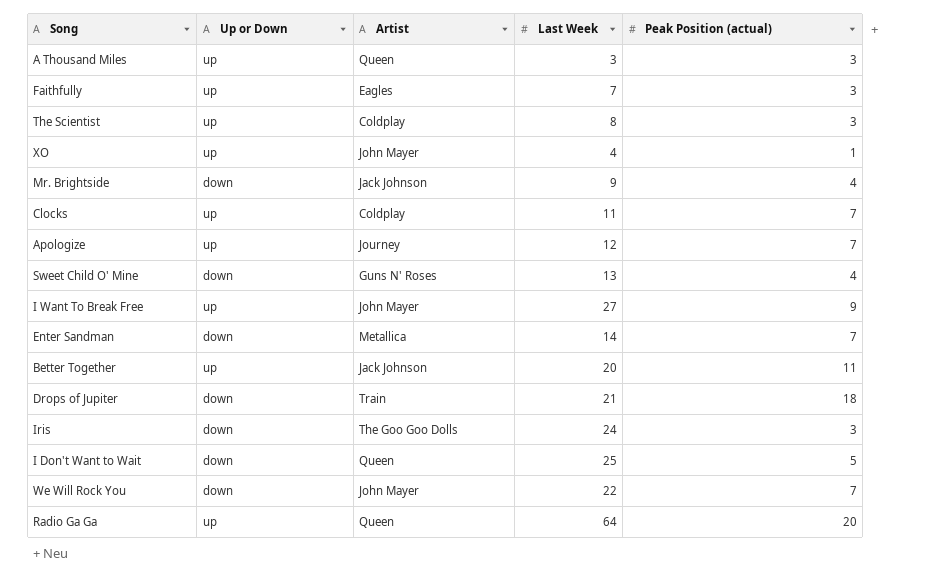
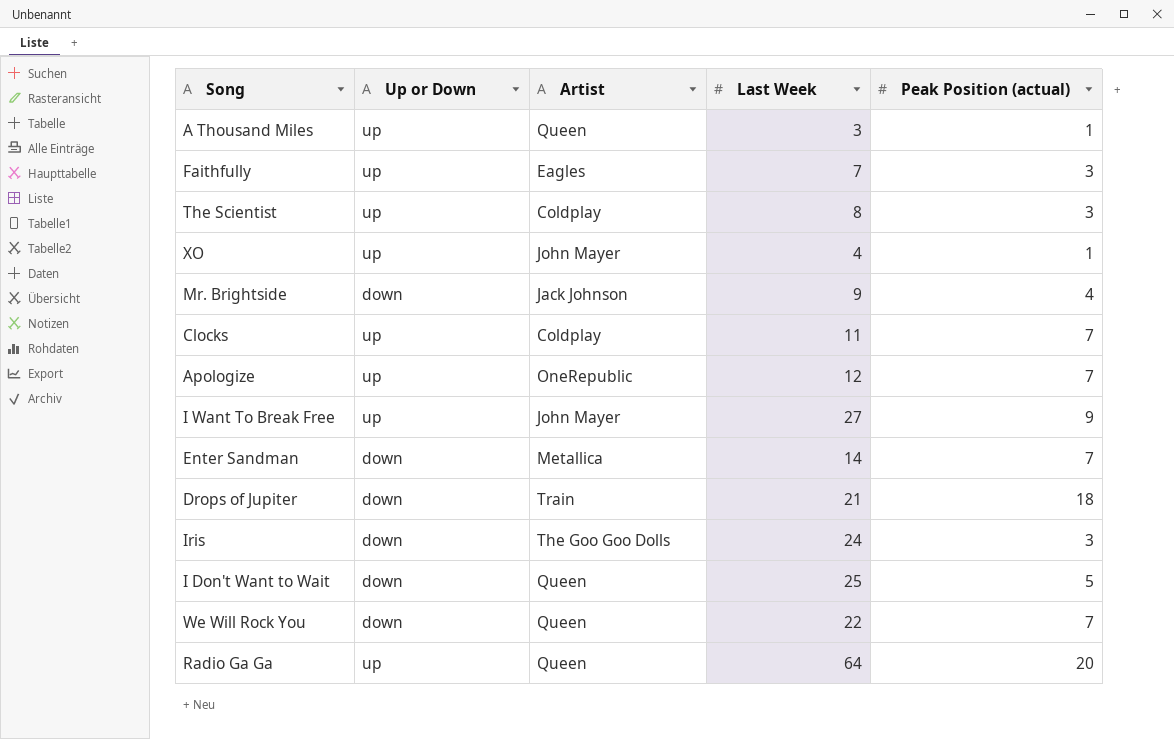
row Sweet Child O' Mine: down | Guns N' Roses | 13 | 4 -> none
row Better Together: up | Jack Johnson | 20 | 11 -> none
A Thousand Miles | Peak Position (actual): 3 -> 1
Apologize | Artist: Journey -> OneRepublic
We Will Rock You | Artist: John Mayer -> Queen

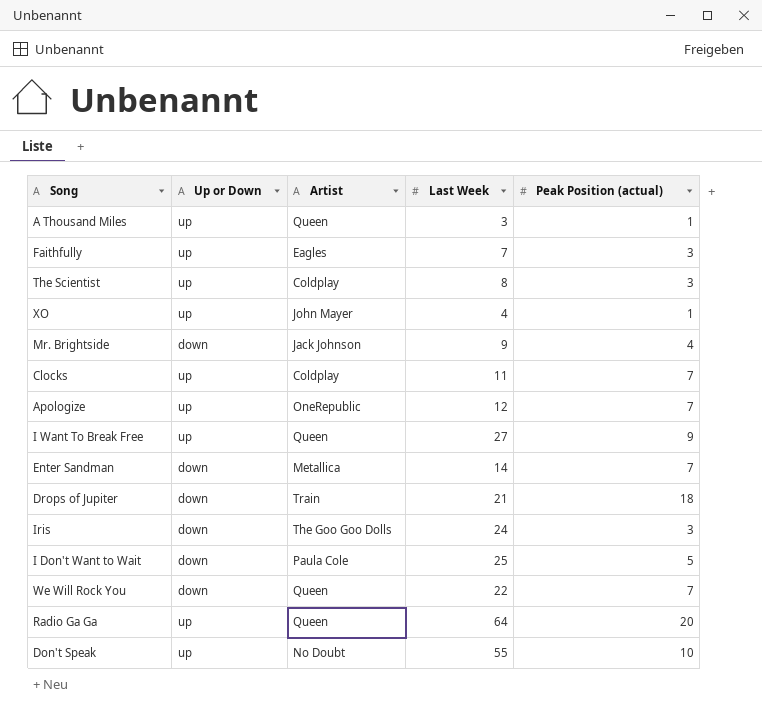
I Want To Break Free | Artist: John Mayer -> Queen
I Don't Want to Wait | Artist: Queen -> Paula Cole
row Don't Speak: none -> up | No Doubt | 55 | 10

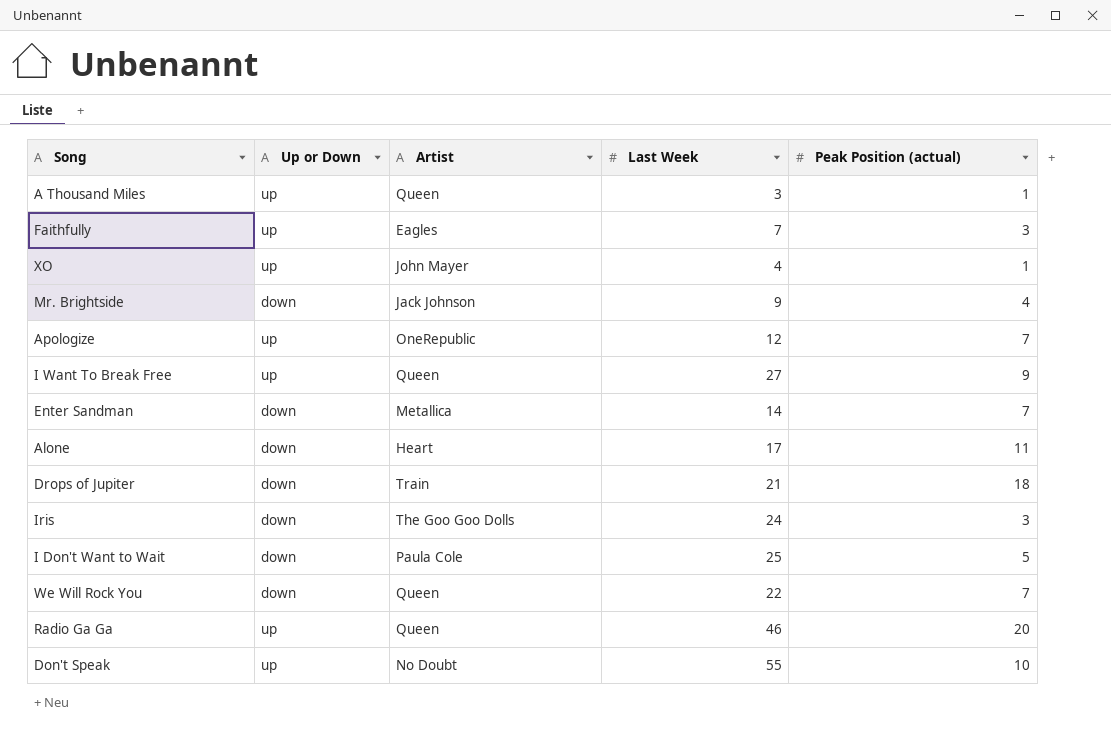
row The Scientist: up | Coldplay | 8 | 3 -> none
row Clocks: up | Coldplay | 11 | 7 -> none
row Alone: none -> down | Heart | 17 | 11
Radio Ga Ga | Last Week: 64 -> 46

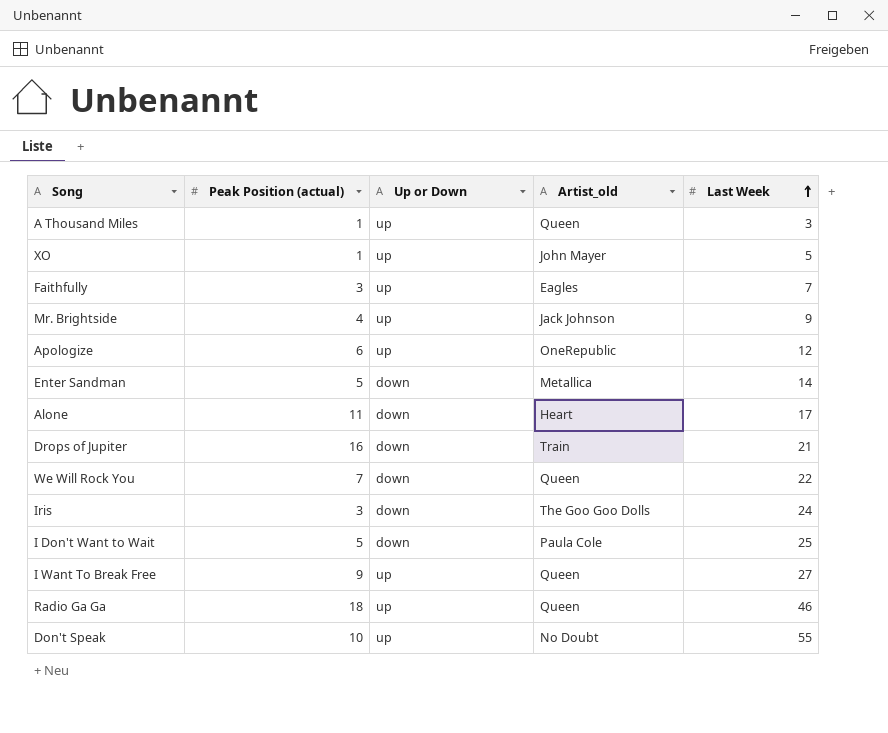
row order: none -> Last Week ascending
column Peak Position (actual) | position: 5 -> 2
column name: Artist -> Artist_old
XO | Last Week: 4 -> 5
Mr. Brightside | Up or Down: down -> up
Apologize | Peak Position (actual): 7 -> 6
Enter Sandman | Peak Position (actual): 7 -> 5
Drops of Jupiter | Peak Position (actual): 18 -> 16
Radio Ga Ga | Peak Position (actual): 20 -> 18

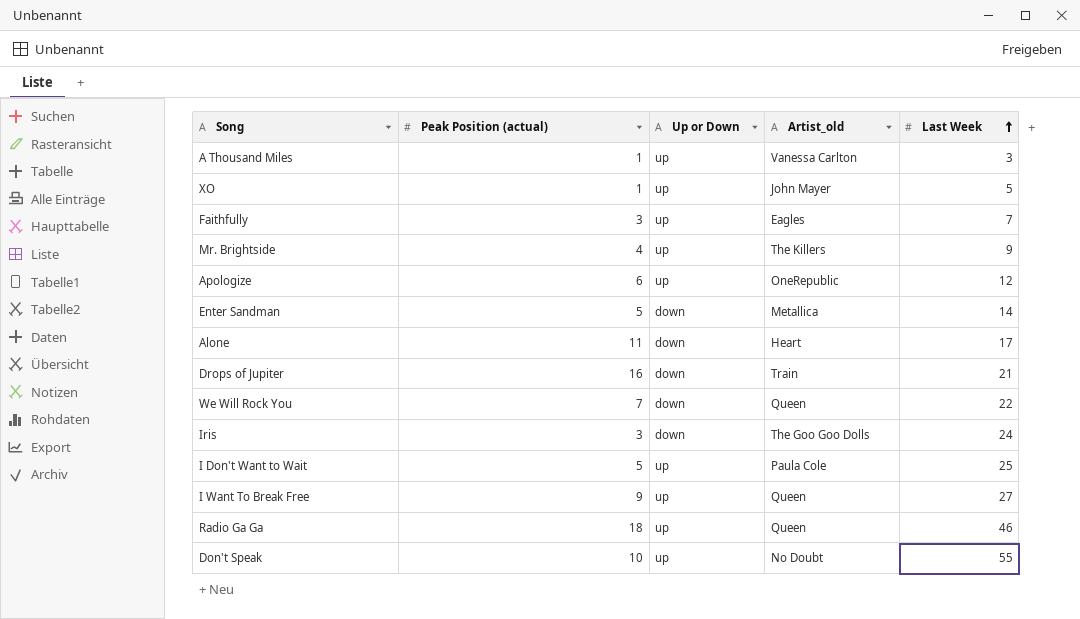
A Thousand Miles | Artist_old: Queen -> Vanessa Carlton
Mr. Brightside | Artist_old: Jack Johnson -> The Killers
I Don't Want to Wait | Up or Down: down -> up

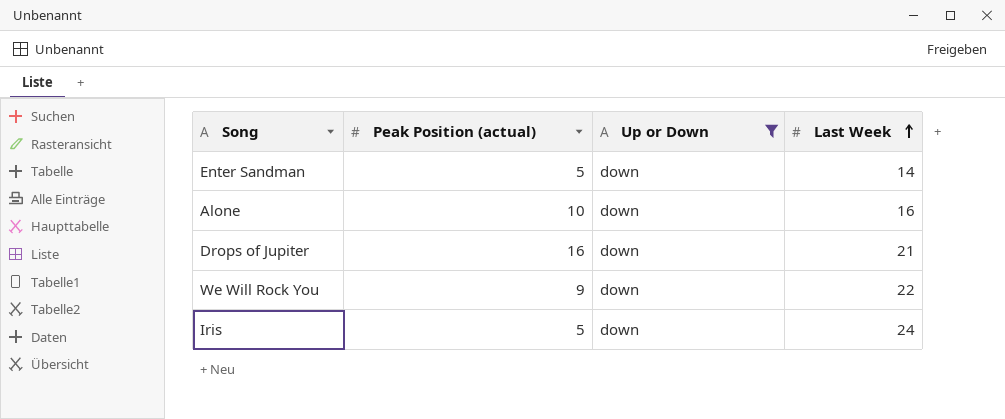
filter: none -> Up or Down = down
column Artist_old | position: 4 -> none
Alone | Peak Position (actual): 11 -> 10
Alone | Last Week: 17 -> 16
We Will Rock You | Peak Position (actual): 7 -> 9
Iris | Peak Position (actual): 3 -> 5

